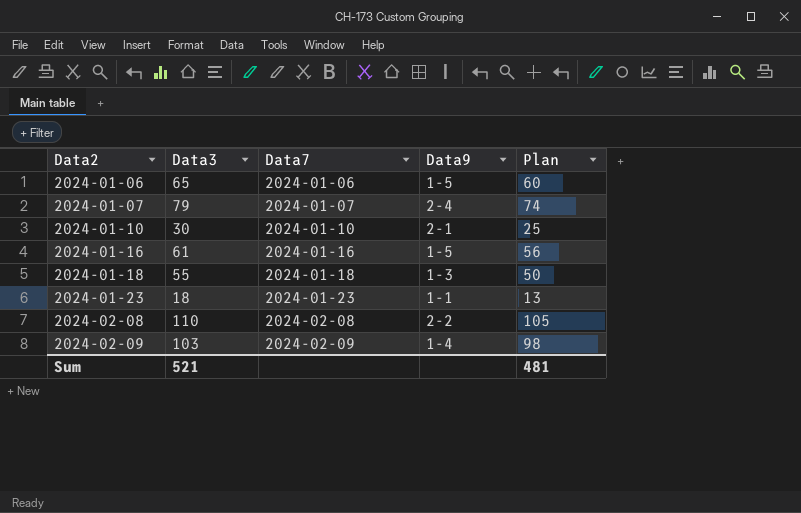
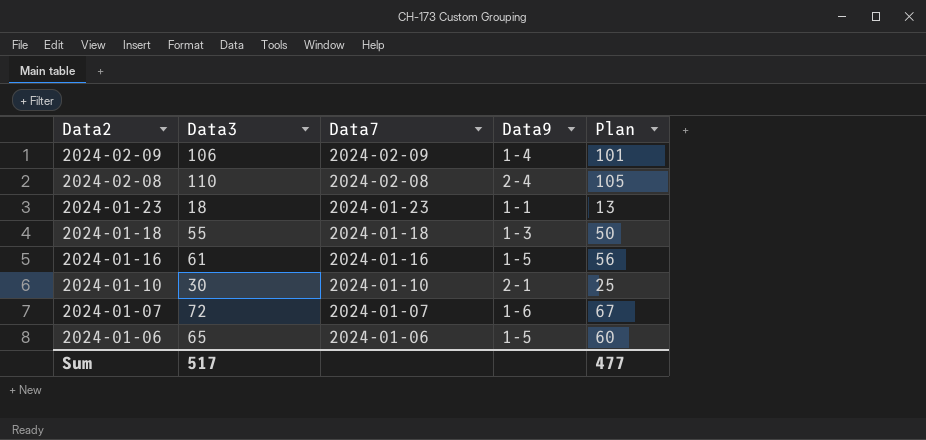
row order: Data2 ascending -> Data2 descending
2024-02-09 | Data3: 103 -> 106
2024-02-09 | Plan: 98 -> 101
2024-02-08 | Data9: 2-2 -> 2-4
2024-01-07 | Data3: 79 -> 72
2024-01-07 | Data9: 2-4 -> 1-6
2024-01-07 | Plan: 74 -> 67
Sum | Data3: 521 -> 517
Sum | Plan: 481 -> 477

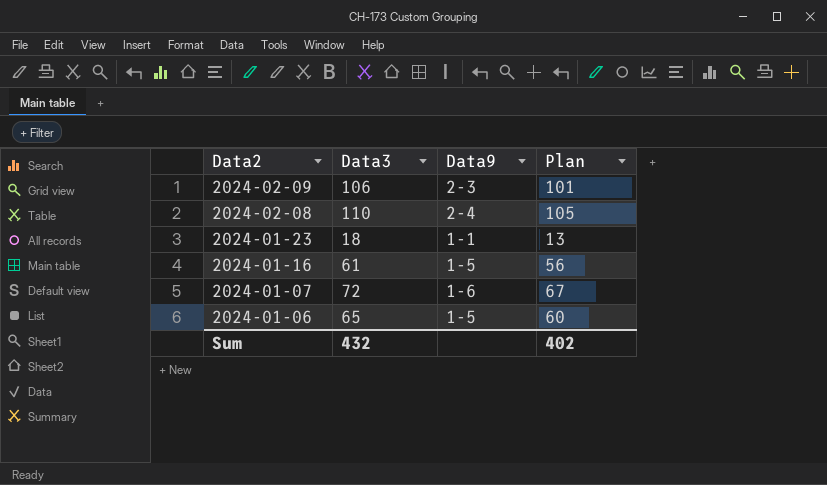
column Data7 | position: 3 -> none
row 2024-01-18: 55 | 2024-01-18 | 1-3 | 50 -> none
row 2024-01-10: 30 | 2024-01-10 | 2-1 | 25 -> none
2024-02-09 | Data9: 1-4 -> 2-3
Sum | Data3: 517 -> 432
Sum | Plan: 477 -> 402

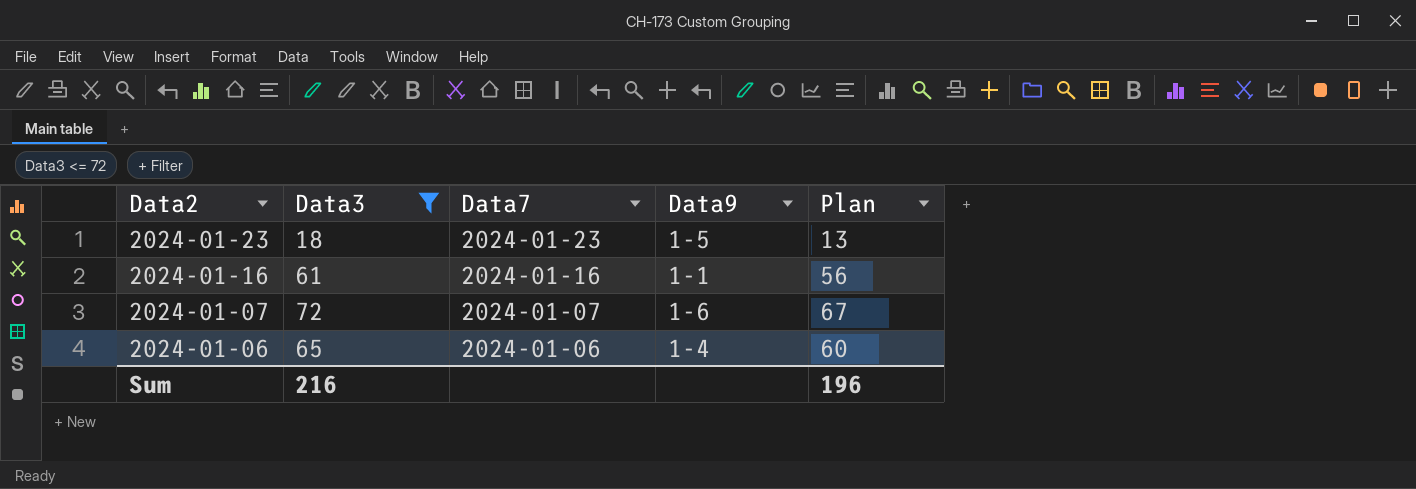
filter: none -> Data3 <= 72
column Data7 | position: none -> 3
2024-01-23 | Data9: 1-1 -> 1-5
2024-01-16 | Data9: 1-5 -> 1-1
2024-01-06 | Data9: 1-5 -> 1-4
Sum | Data3: 432 -> 216
Sum | Plan: 402 -> 196

